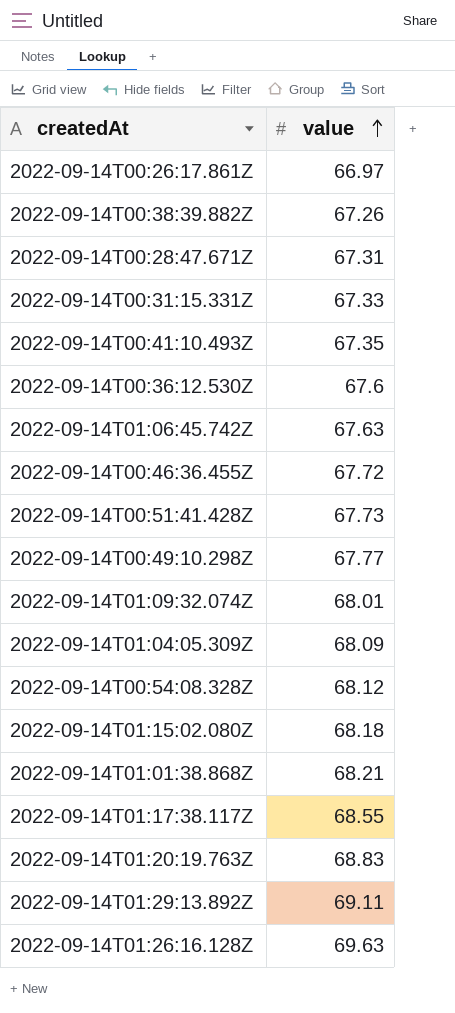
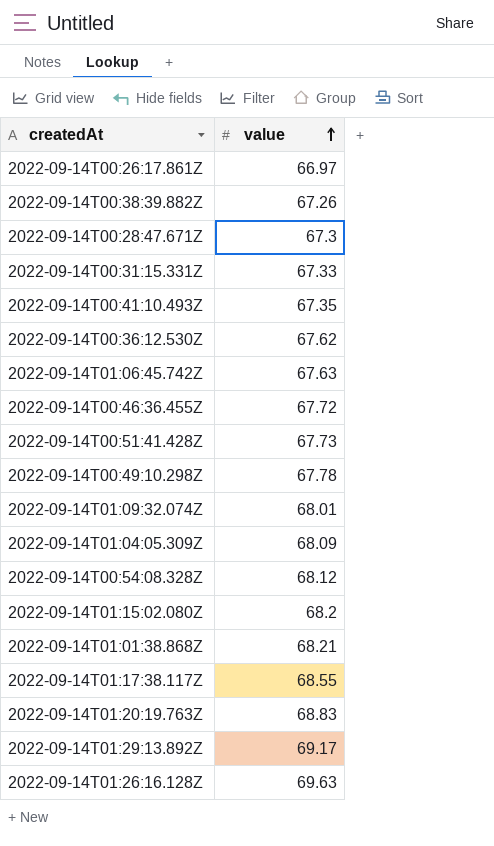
2022-09-14T00:28:47.671Z | value: 67.31 -> 67.3
2022-09-14T00:36:12.530Z | value: 67.6 -> 67.62
2022-09-14T00:49:10.298Z | value: 67.77 -> 67.78
2022-09-14T01:15:02.080Z | value: 68.18 -> 68.2
2022-09-14T01:29:13.892Z | value: 69.11 -> 69.17

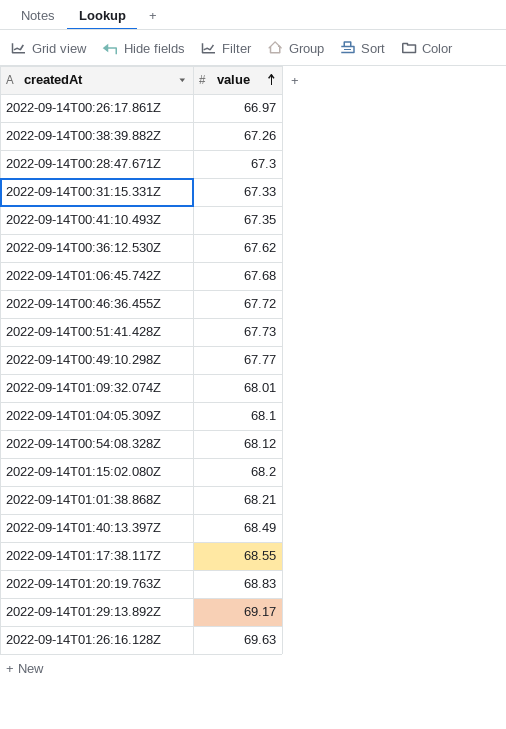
2022-09-14T01:06:45.742Z | value: 67.63 -> 67.68
2022-09-14T00:49:10.298Z | value: 67.78 -> 67.77
2022-09-14T01:04:05.309Z | value: 68.09 -> 68.1
row 2022-09-14T01:40:13.397Z: none -> 68.49

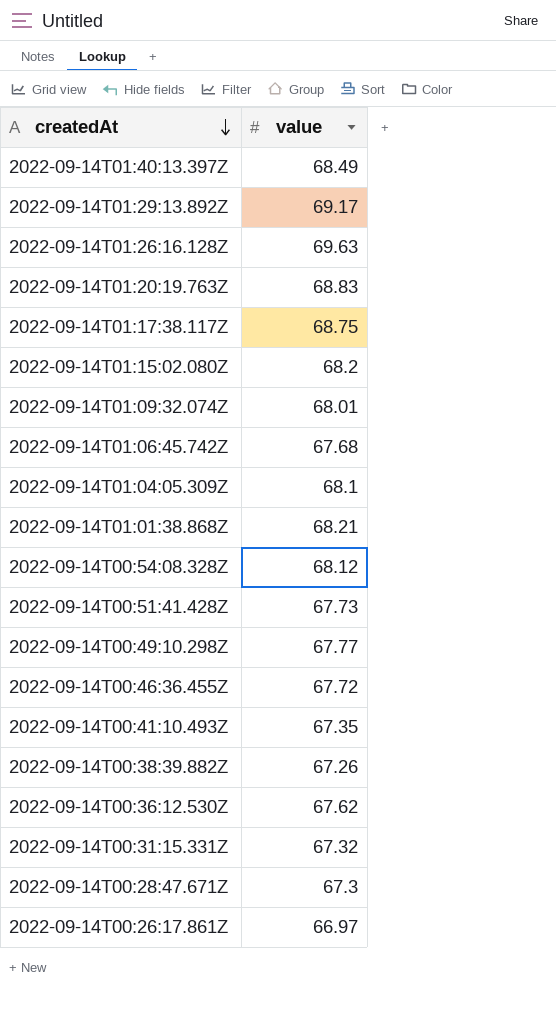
row order: value ascending -> createdAt descending
2022-09-14T01:17:38.117Z | value: 68.55 -> 68.75
2022-09-14T00:31:15.331Z | value: 67.33 -> 67.32

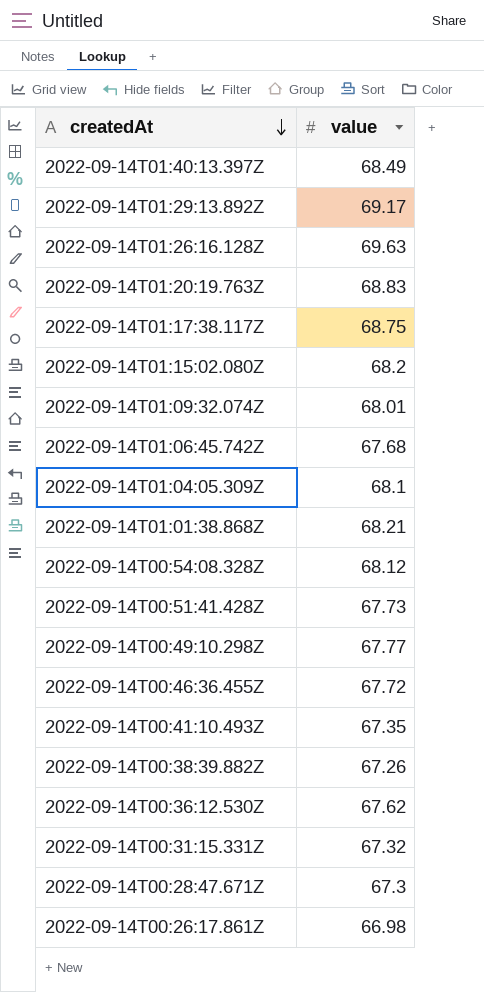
2022-09-14T00:26:17.861Z | value: 66.97 -> 66.98

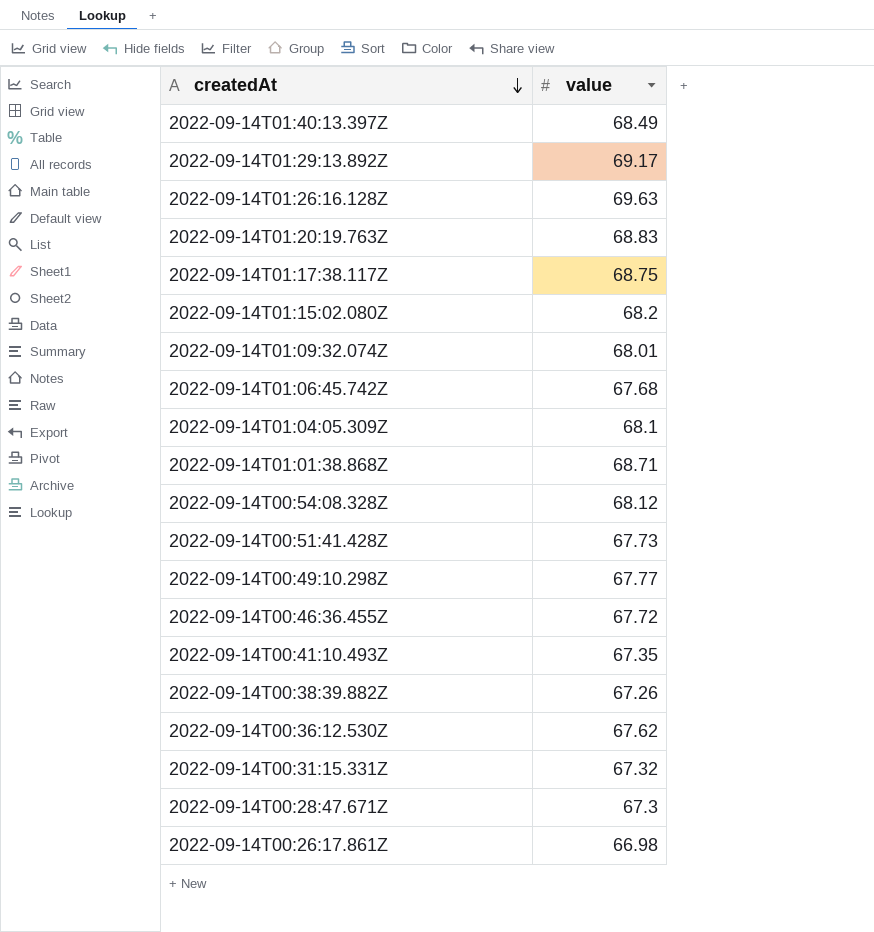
2022-09-14T01:01:38.868Z | value: 68.21 -> 68.71

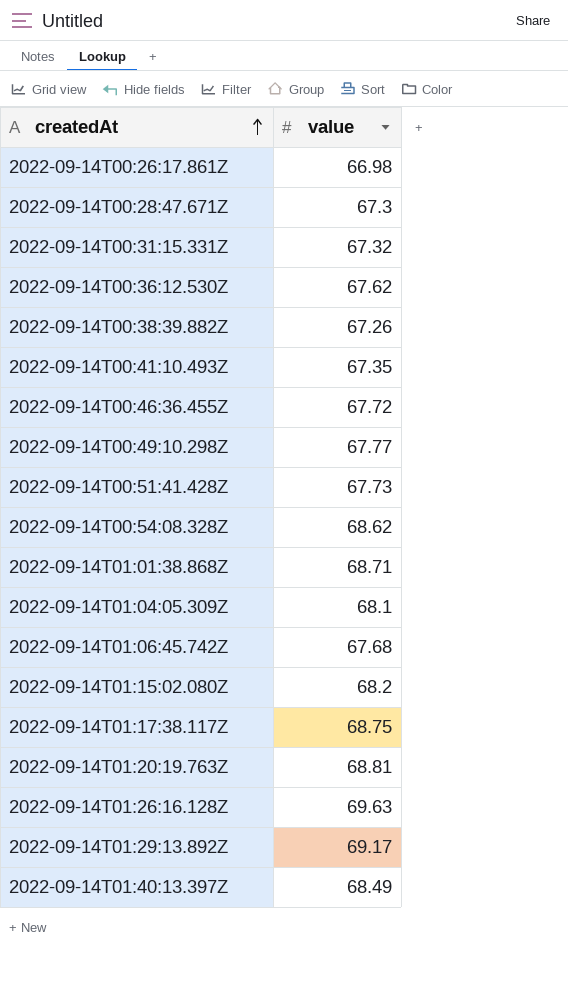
row order: createdAt descending -> createdAt ascending
row 2022-09-14T01:09:32.074Z: 68.01 -> none
2022-09-14T00:54:08.328Z | value: 68.12 -> 68.62
2022-09-14T01:20:19.763Z | value: 68.83 -> 68.81

